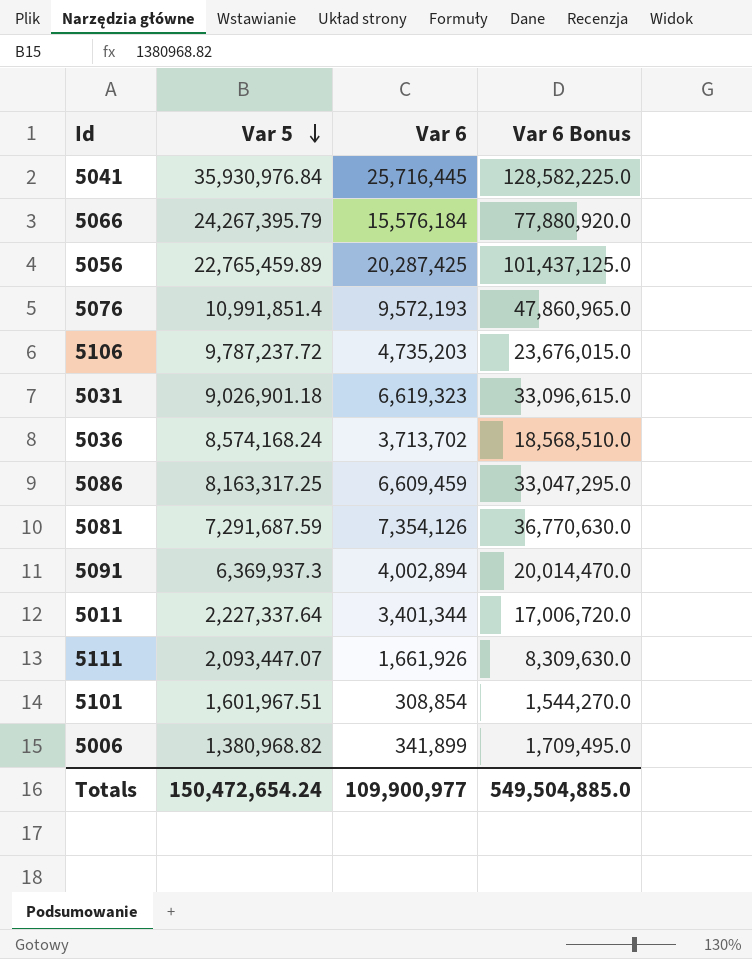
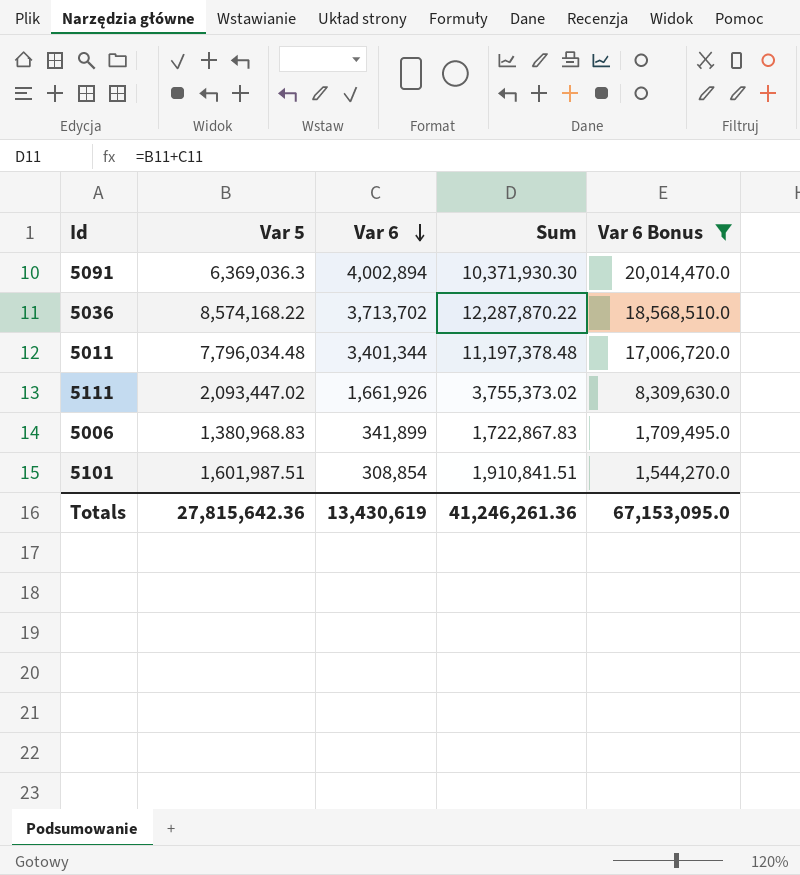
filter: none -> Var 6 Bonus <= 20,014,470.0
row order: Var 5 descending -> Var 6 descending
column Sum | formula: none -> [Var 5] + [Var 6]
5091 | Var 5: 6,369,937.3 -> 6,369,036.3
5036 | Var 5: 8,574,168.24 -> 8,574,168.22
5011 | Var 5: 2,227,337.64 -> 7,796,034.48
5111 | Var 5: 2,093,447.07 -> 2,093,447.02
5006 | Var 5: 1,380,968.82 -> 1,380,968.83
5101 | Var 5: 1,601,967.51 -> 1,601,987.51
Totals | Var 5: 150,472,654.24 -> 27,815,642.36
Totals | Var 6: 109,900,977 -> 13,430,619
Totals | Var 6 Bonus: 549,504,885.0 -> 67,153,095.0

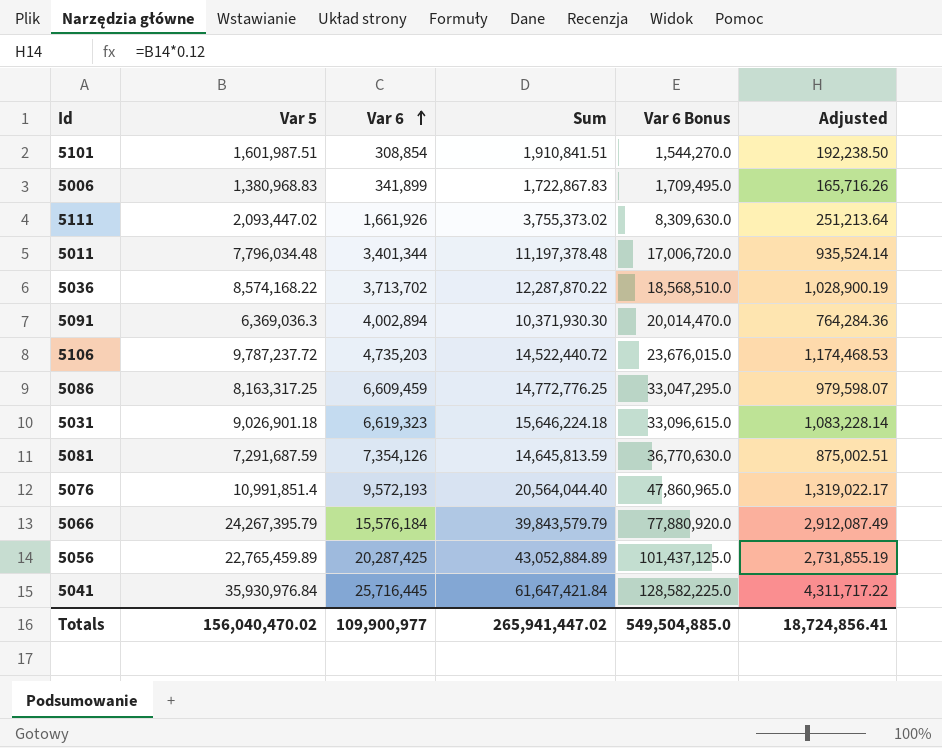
filter: Var 6 Bonus <= 20,014,470.0 -> none
row order: Var 6 descending -> Var 6 ascending
column Adjusted | formula: none -> [Var 5] * 0.12
Totals | Var 5: 27,815,642.36 -> 156,040,470.02
Totals | Var 6: 13,430,619 -> 109,900,977
Totals | Sum: 41,246,261.36 -> 265,941,447.02
Totals | Var 6 Bonus: 67,153,095.0 -> 549,504,885.0

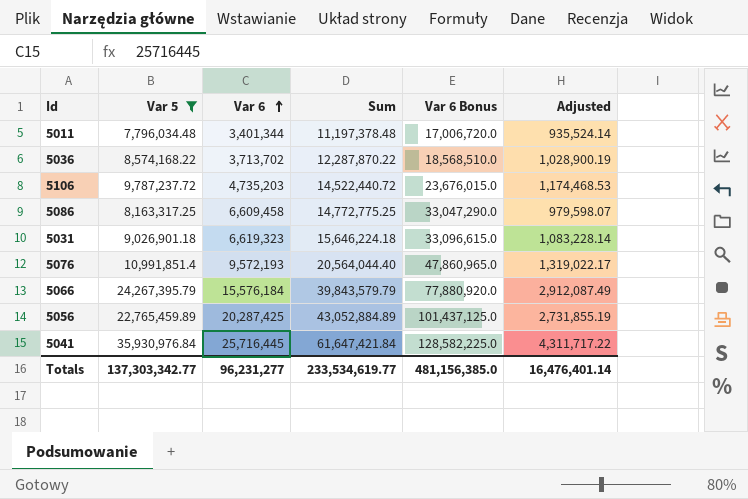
filter: none -> Var 5 >= 7,796,034.48
5086 | Var 6: 6,609,459 -> 6,609,458
5086 | Sum: 14,772,776.25 -> 14,772,775.25
5086 | Var 6 Bonus: 33,047,295.0 -> 33,047,290.0
Totals | Var 5: 156,040,470.02 -> 137,303,342.77
Totals | Var 6: 109,900,977 -> 96,231,277
Totals | Sum: 265,941,447.02 -> 233,534,619.77
Totals | Var 6 Bonus: 549,504,885.0 -> 481,156,385.0
Totals | Adjusted: 18,724,856.41 -> 16,476,401.14

